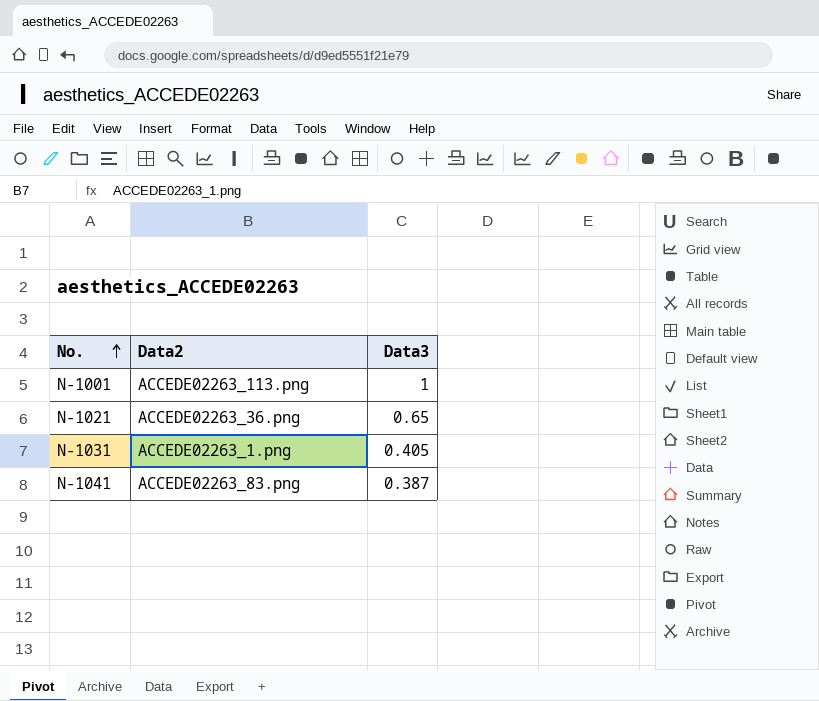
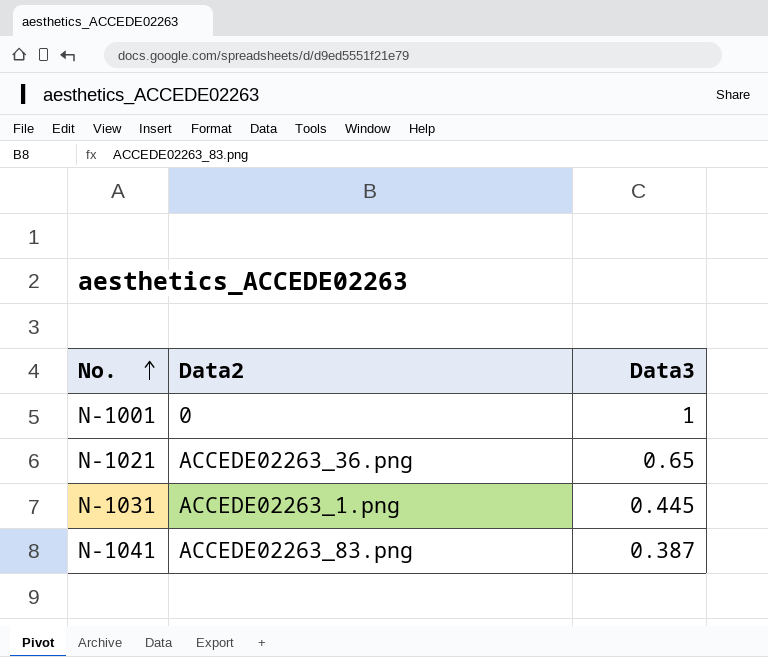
N-1001 | Data2: ACCEDE02263_113.png -> 0
N-1031 | Data3: 0.405 -> 0.445

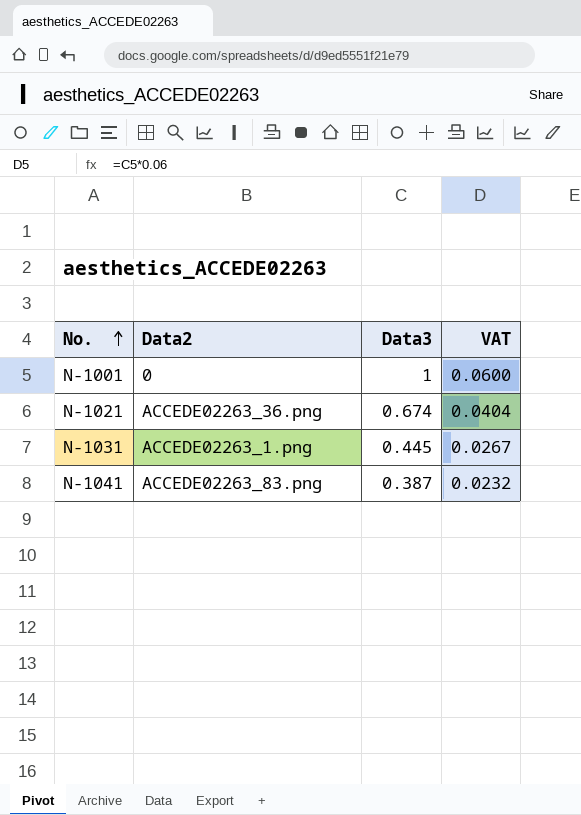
column VAT | formula: none -> [Data3] * 0.06
N-1021 | Data3: 0.65 -> 0.674

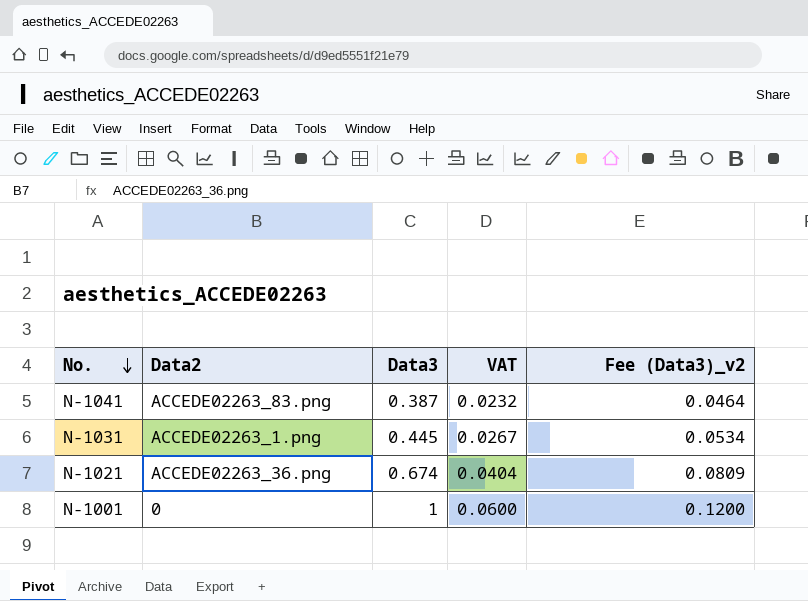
row order: No. ascending -> No. descending
column Fee (Data3)_v2 | formula: none -> [Data3] * 0.12

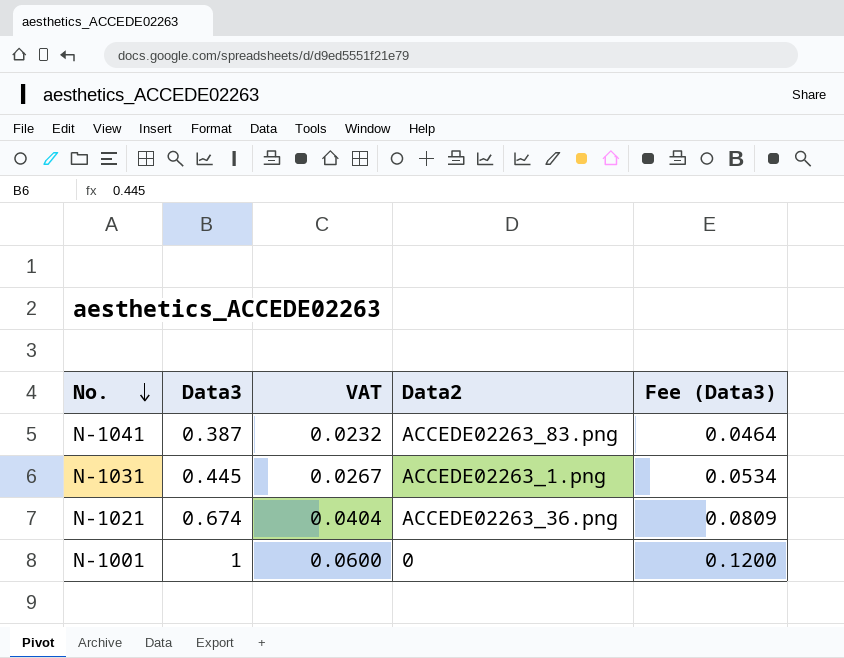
column Data2 | position: 2 -> 4
column name: Fee (Data3)_v2 -> Fee (Data3)

